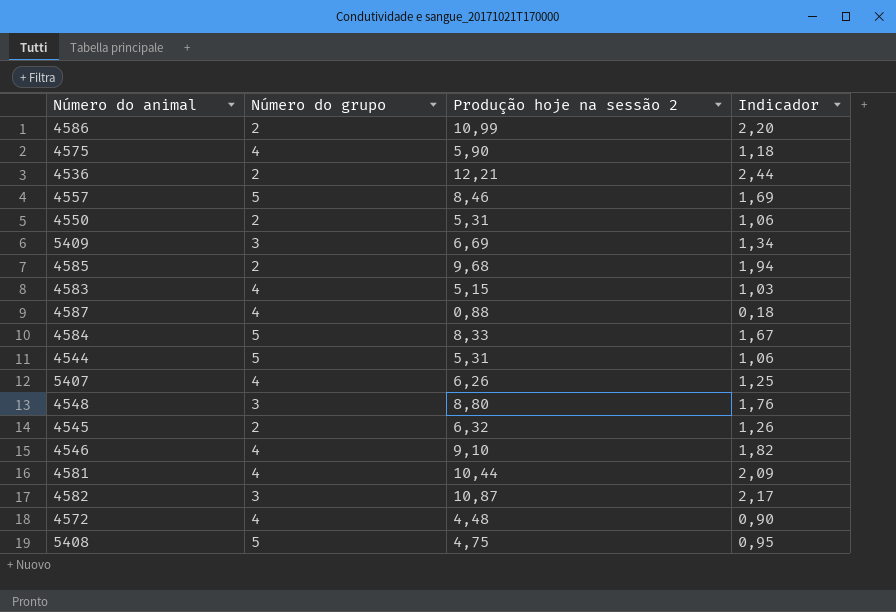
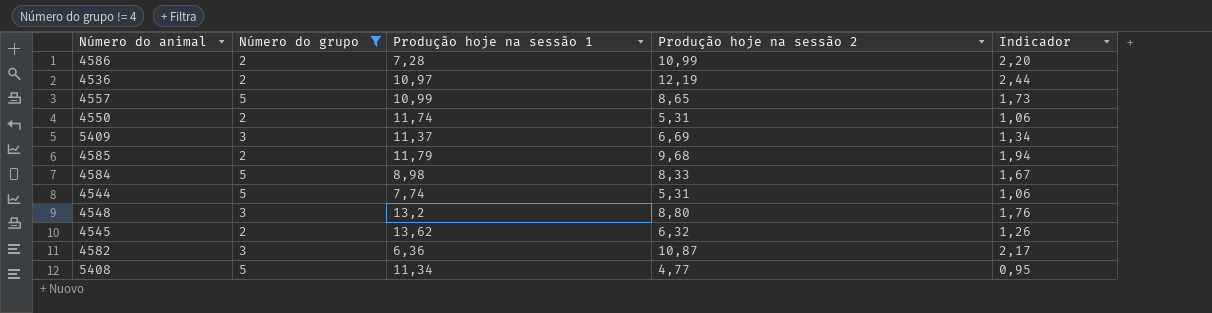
filter: none -> Número do grupo != 4
column Produção hoje na sessão 1 | position: none -> 3
4536 | Produção hoje na sessão 2: 12,21 -> 12,19
4557 | Produção hoje na sessão 2: 8,46 -> 8,65
4557 | Indicador: 1,69 -> 1,73
5408 | Produção hoje na sessão 2: 4,75 -> 4,77

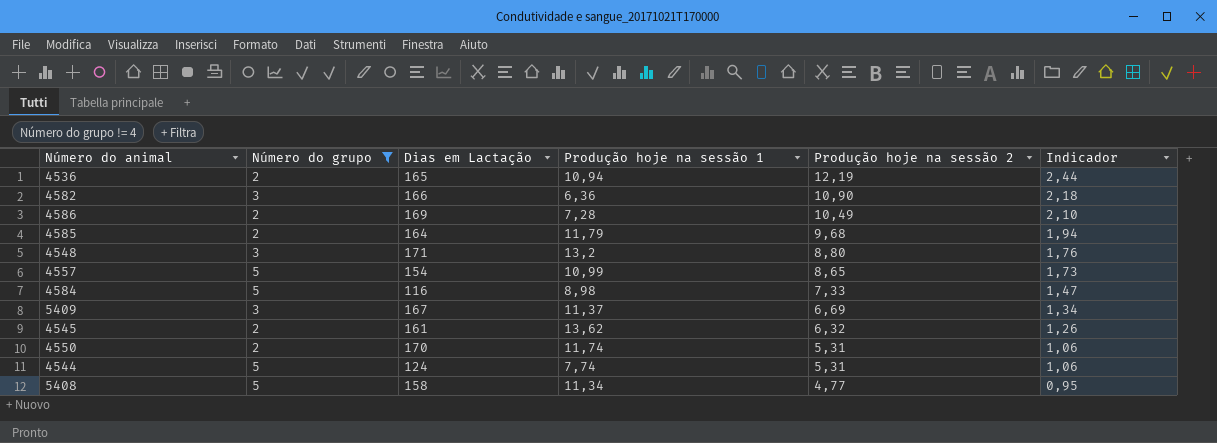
row order: none -> Produção hoje na sessão 2 descending
column Dias em Lactação | position: none -> 3
4536 | Produção hoje na sessão 1: 10,97 -> 10,94
4582 | Produção hoje na sessão 2: 10,87 -> 10,90
4582 | Indicador: 2,17 -> 2,18
4586 | Produção hoje na sessão 2: 10,99 -> 10,49
4586 | Indicador: 2,20 -> 2,10
4584 | Produção hoje na sessão 2: 8,33 -> 7,33
4584 | Indicador: 1,67 -> 1,47

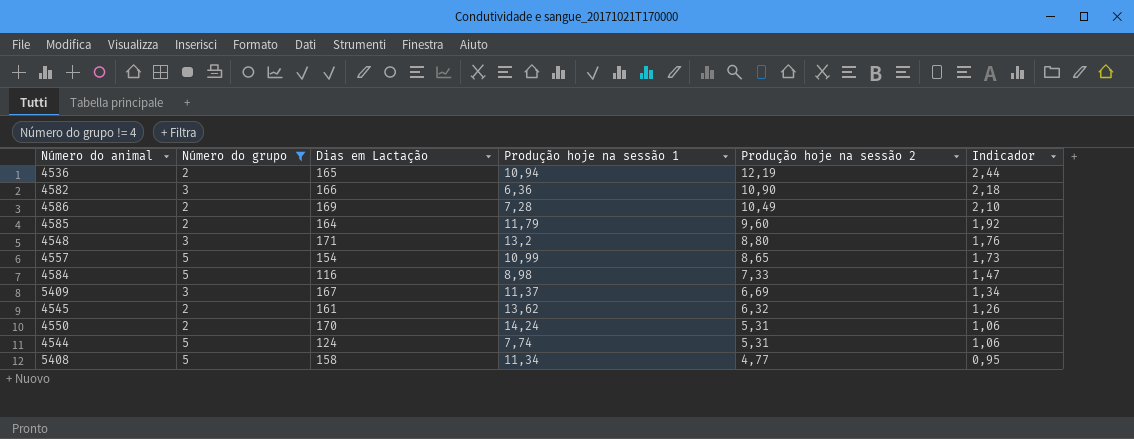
4585 | Produção hoje na sessão 2: 9,68 -> 9,60
4585 | Indicador: 1,94 -> 1,92
4550 | Produção hoje na sessão 1: 11,74 -> 14,24

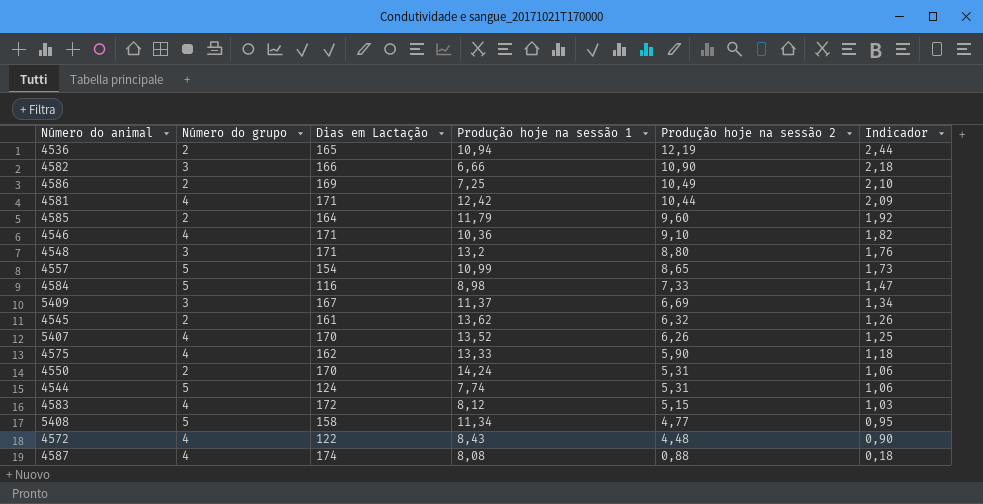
filter: Número do grupo != 4 -> none
4582 | Produção hoje na sessão 1: 6,36 -> 6,66
4586 | Produção hoje na sessão 1: 7,28 -> 7,25

